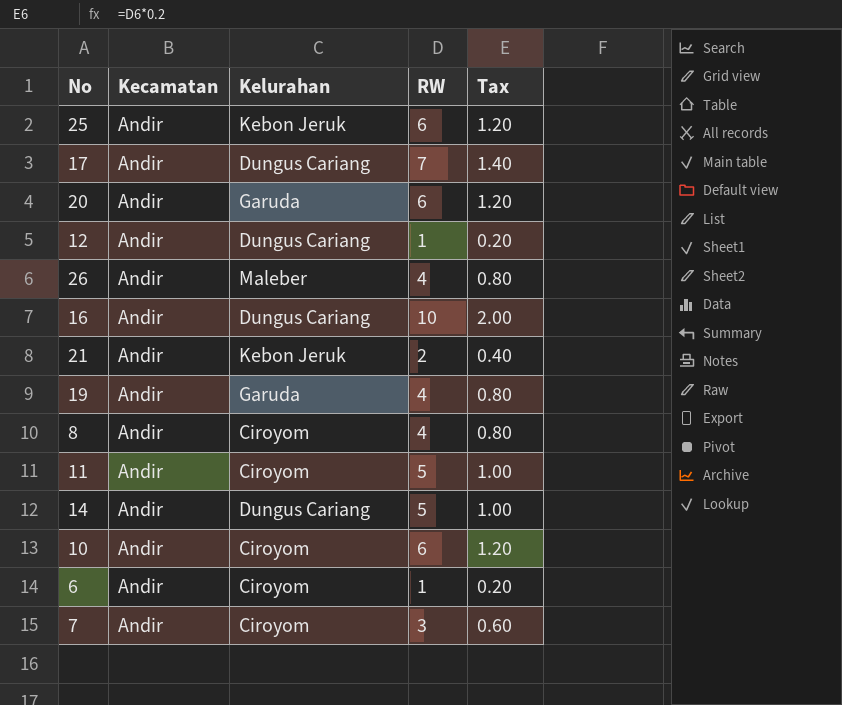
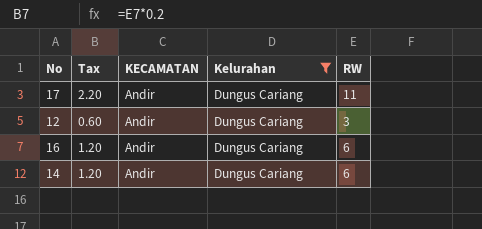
filter: none -> Kelurahan = Dungus Cariang
column Tax | position: 5 -> 2
column name: Kecamatan -> KECAMATAN
17 | Tax: 1.40 -> 2.20
17 | RW: 7 -> 11
12 | Tax: 0.20 -> 0.60
12 | RW: 1 -> 3
16 | Tax: 2.00 -> 1.20
16 | RW: 10 -> 6
14 | Tax: 1.00 -> 1.20
14 | RW: 5 -> 6

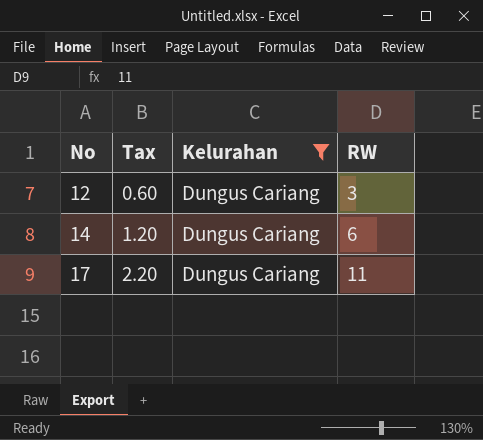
row order: none -> No ascending
column KECAMATAN | position: 3 -> none
row 16: 1.20 | Andir | Dungus Cariang | 6 -> none

